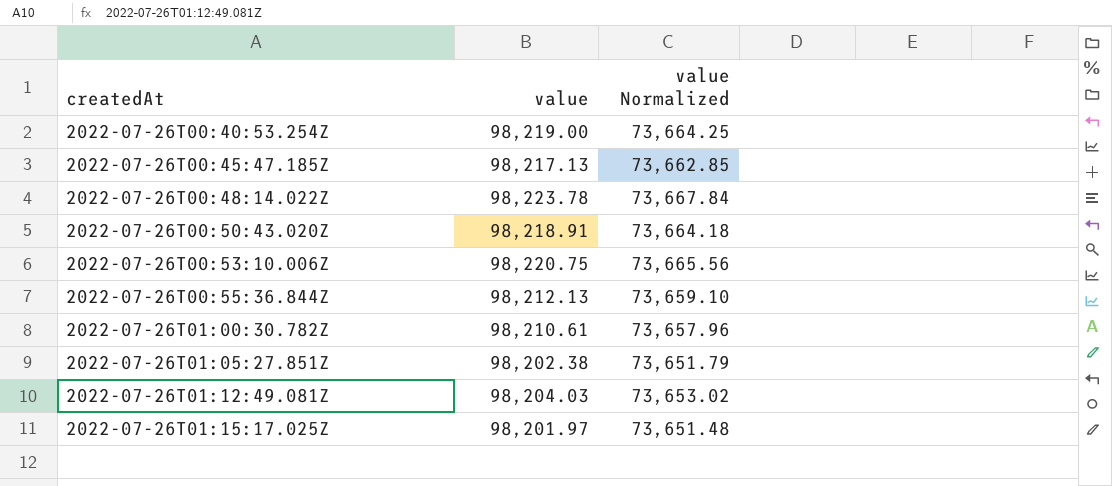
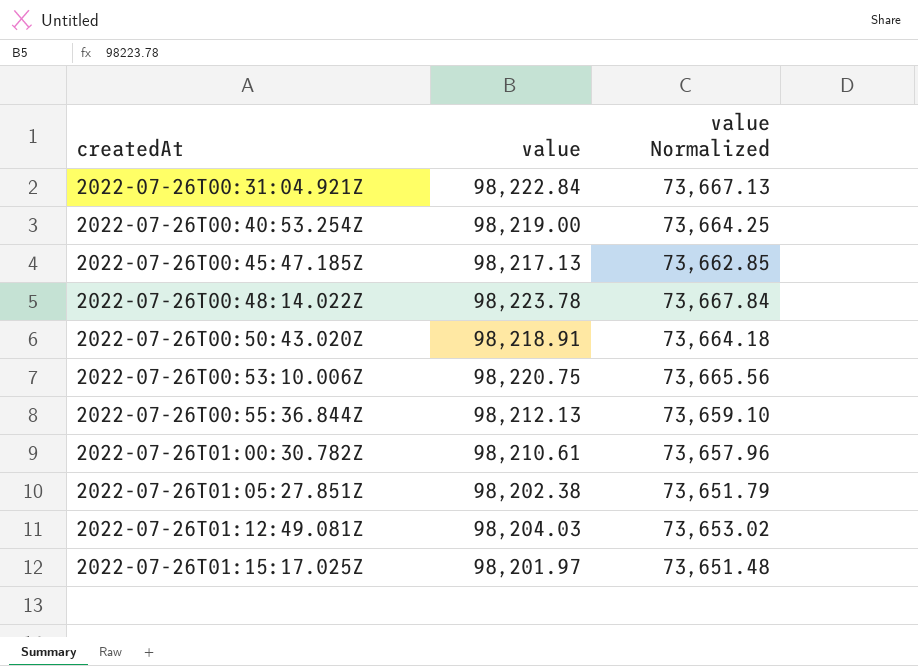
row 2022-07-26T00:31:04.921Z: none -> 98,222.84 | 73,667.13

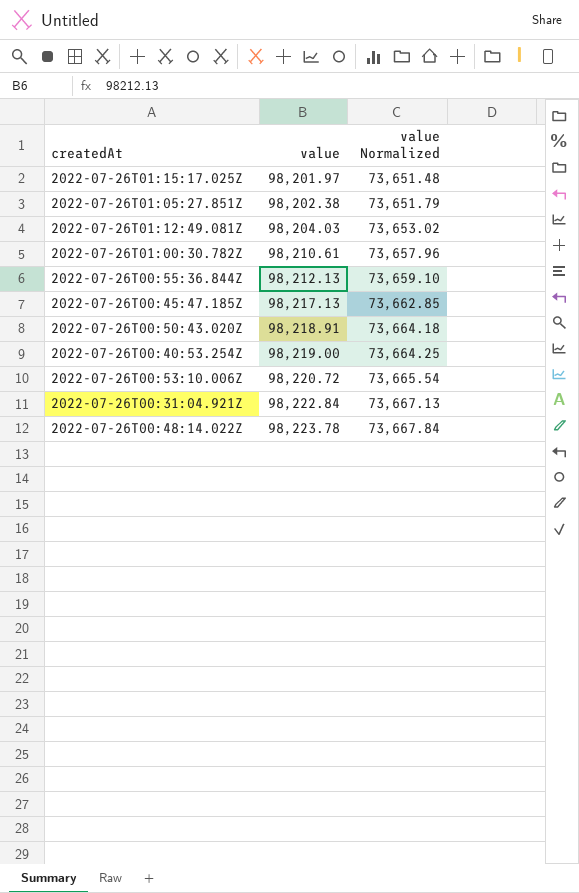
row order: createdAt ascending -> value ascending
2022-07-26T00:53:10.006Z | value: 98,220.75 -> 98,220.72
2022-07-26T00:53:10.006Z | value Normalized: 73,665.56 -> 73,665.54

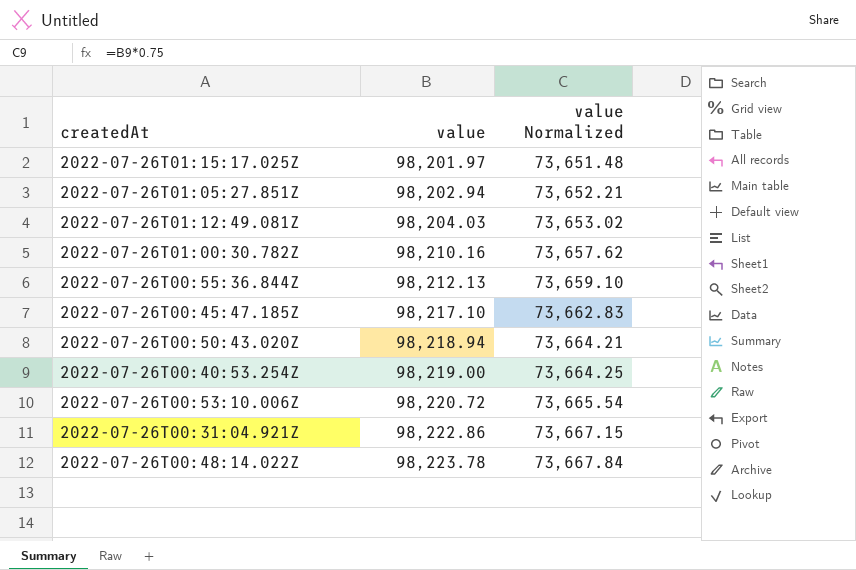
2022-07-26T01:05:27.851Z | value: 98,202.38 -> 98,202.94
2022-07-26T01:05:27.851Z | value Normalized: 73,651.79 -> 73,652.21
2022-07-26T01:00:30.782Z | value: 98,210.61 -> 98,210.16
2022-07-26T01:00:30.782Z | value Normalized: 73,657.96 -> 73,657.62
2022-07-26T00:45:47.185Z | value: 98,217.13 -> 98,217.10
2022-07-26T00:45:47.185Z | value Normalized: 73,662.85 -> 73,662.83
2022-07-26T00:50:43.020Z | value: 98,218.91 -> 98,218.94
2022-07-26T00:50:43.020Z | value Normalized: 73,664.18 -> 73,664.21
2022-07-26T00:31:04.921Z | value: 98,222.84 -> 98,222.86
2022-07-26T00:31:04.921Z | value Normalized: 73,667.13 -> 73,667.15

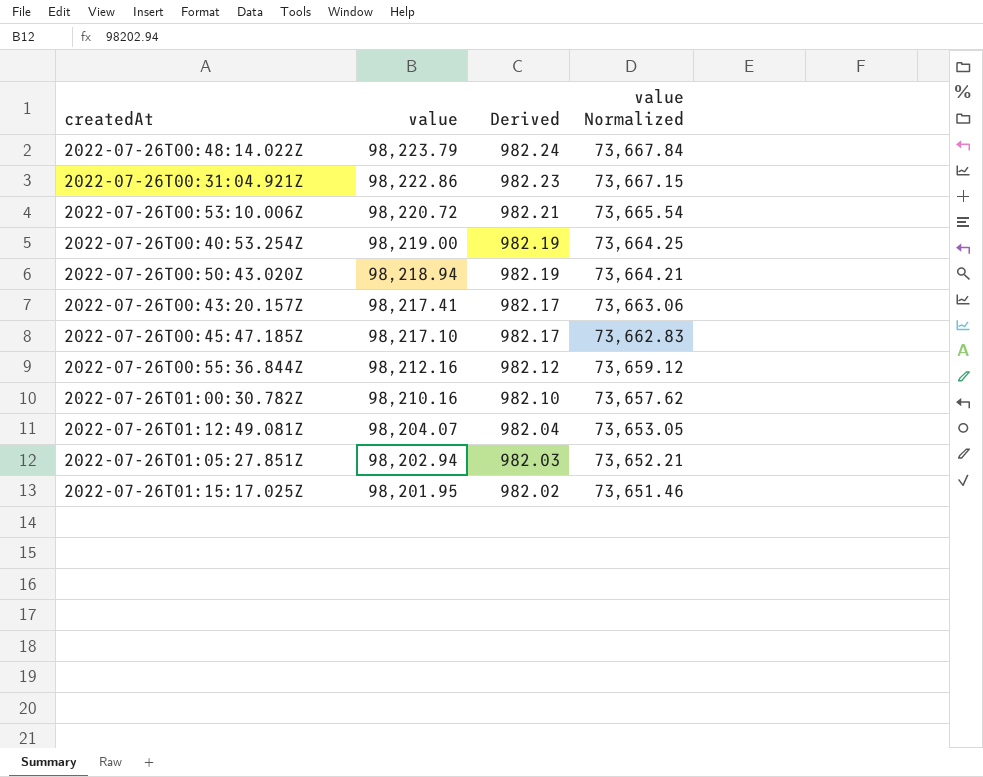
row order: value ascending -> value descending
column Derived | formula: none -> [value] * 0.01
2022-07-26T00:48:14.022Z | value: 98,223.78 -> 98,223.79
row 2022-07-26T00:43:20.157Z: none -> 98,217.41 | 982.17 | 73,663.06
2022-07-26T00:55:36.844Z | value: 98,212.13 -> 98,212.16
2022-07-26T00:55:36.844Z | value Normalized: 73,659.10 -> 73,659.12
2022-07-26T01:12:49.081Z | value: 98,204.03 -> 98,204.07
2022-07-26T01:12:49.081Z | value Normalized: 73,653.02 -> 73,653.05
2022-07-26T01:15:17.025Z | value: 98,201.97 -> 98,201.95
2022-07-26T01:15:17.025Z | value Normalized: 73,651.48 -> 73,651.46

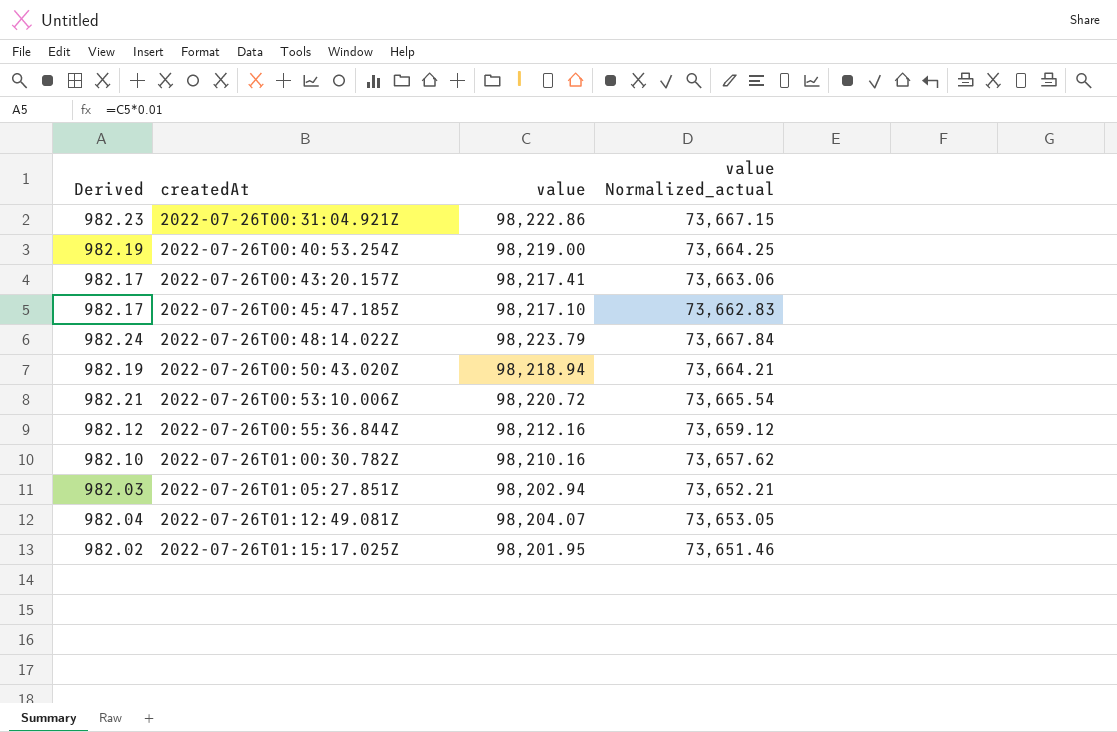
row order: value descending -> createdAt ascending
column Derived | position: 3 -> 1
column name: value Normalized -> value Normalized_actual

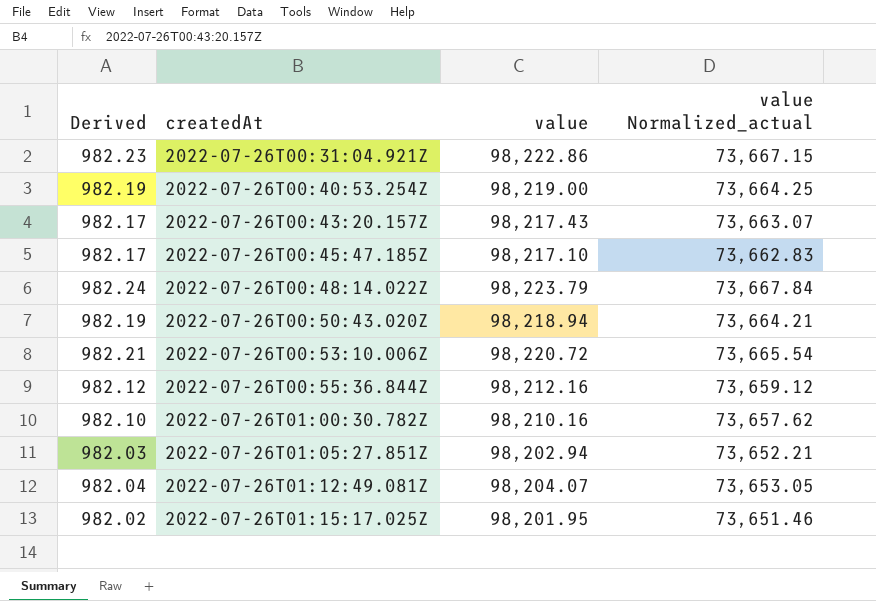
2022-07-26T00:43:20.157Z | value: 98,217.41 -> 98,217.43
2022-07-26T00:43:20.157Z | value Normalized_actual: 73,663.06 -> 73,663.07

